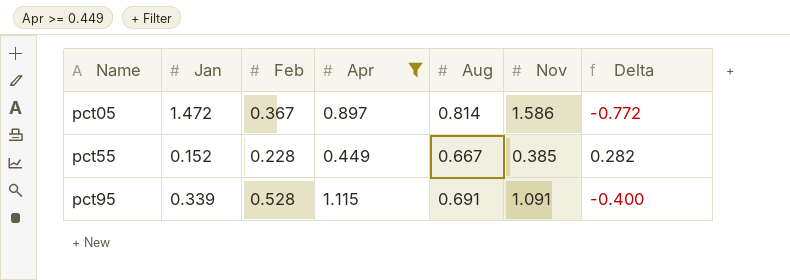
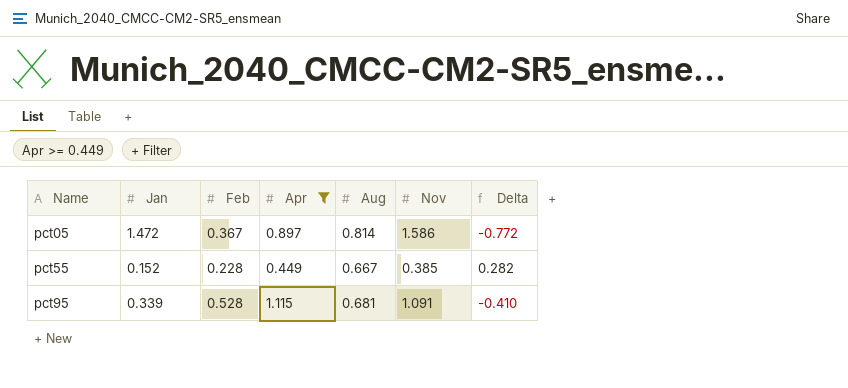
pct95 | Aug: 0.691 -> 0.681
pct95 | Delta: -0.400 -> -0.410

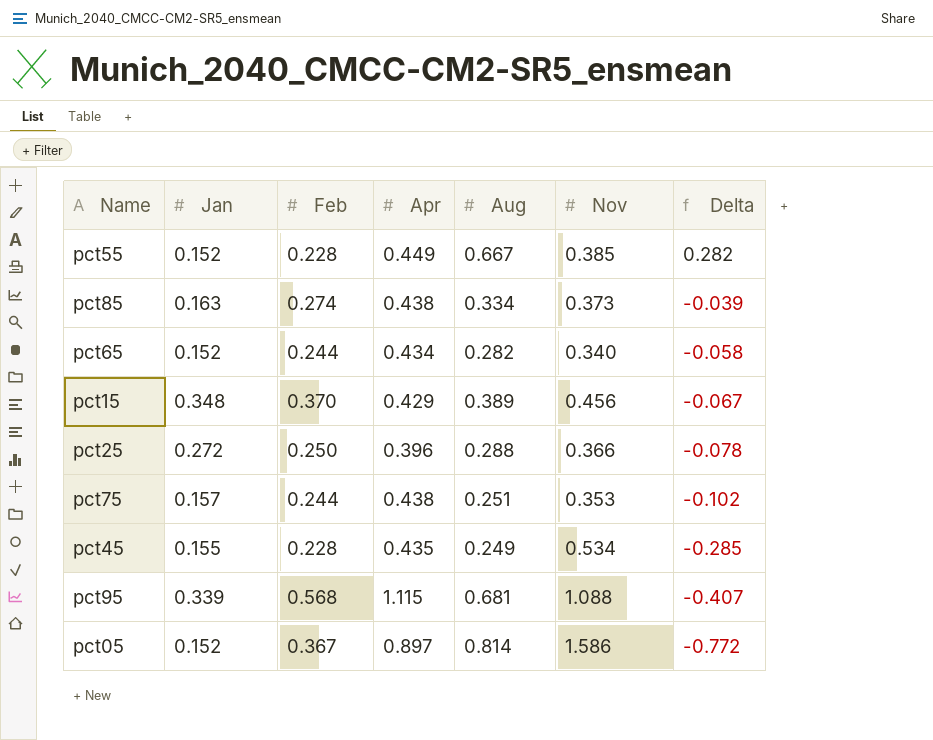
filter: Apr >= 0.449 -> none
row order: Name ascending -> Delta descending
pct95 | Feb: 0.528 -> 0.568
pct95 | Nov: 1.091 -> 1.088
pct95 | Delta: -0.410 -> -0.407
pct05 | Jan: 1.472 -> 0.152

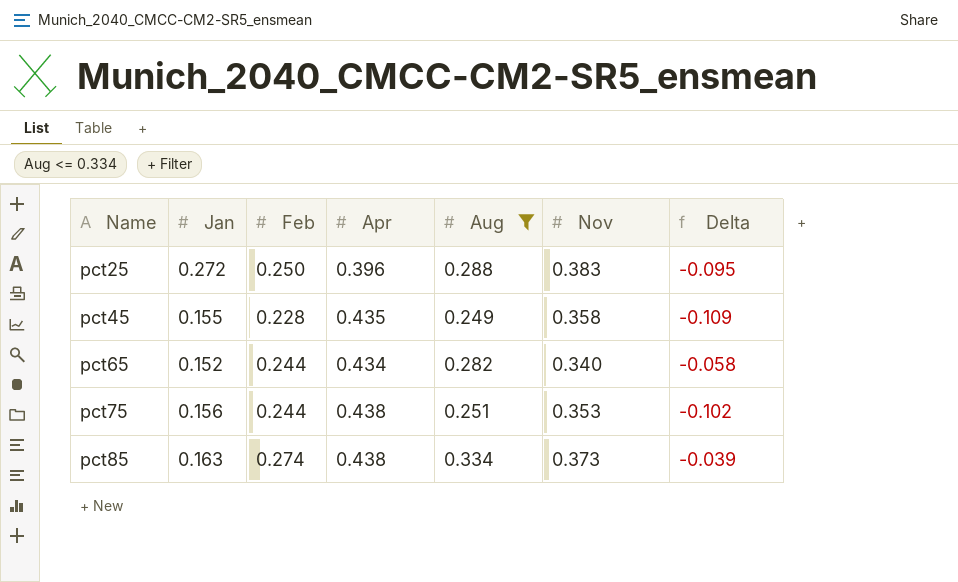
filter: none -> Aug <= 0.334
row order: Delta descending -> Name ascending
pct25 | Nov: 0.366 -> 0.383
pct25 | Delta: -0.078 -> -0.095
pct45 | Nov: 0.534 -> 0.358
pct45 | Delta: -0.285 -> -0.109
pct75 | Jan: 0.157 -> 0.156

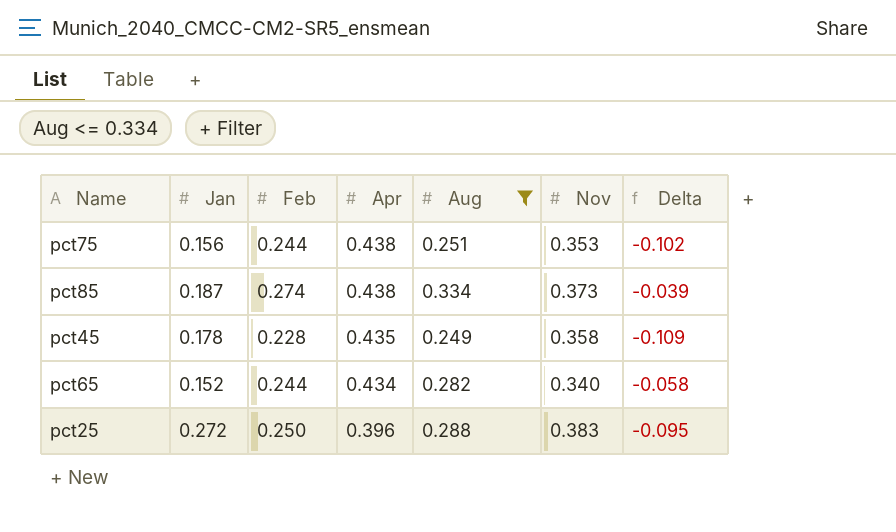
row order: Name ascending -> Apr descending
pct85 | Jan: 0.163 -> 0.187
pct45 | Jan: 0.155 -> 0.178

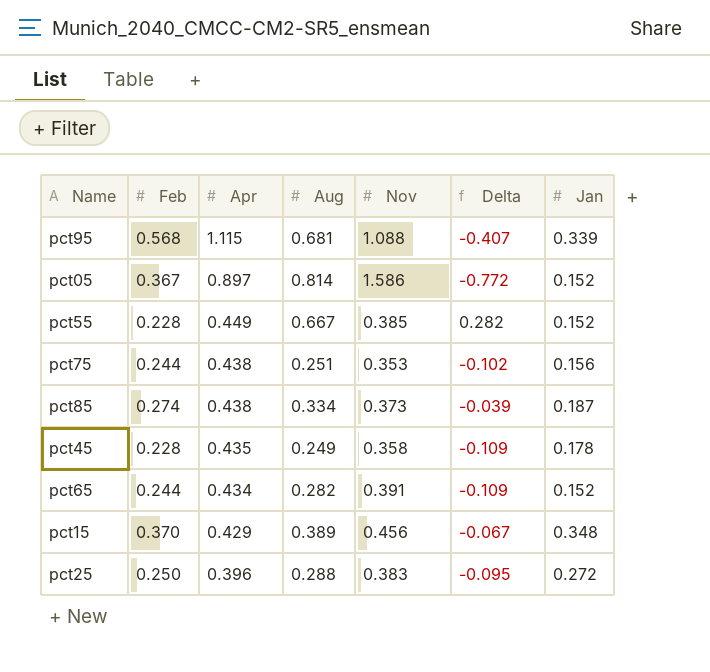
filter: Aug <= 0.334 -> none
column Jan | position: 2 -> 7
pct65 | Nov: 0.340 -> 0.391
pct65 | Delta: -0.058 -> -0.109

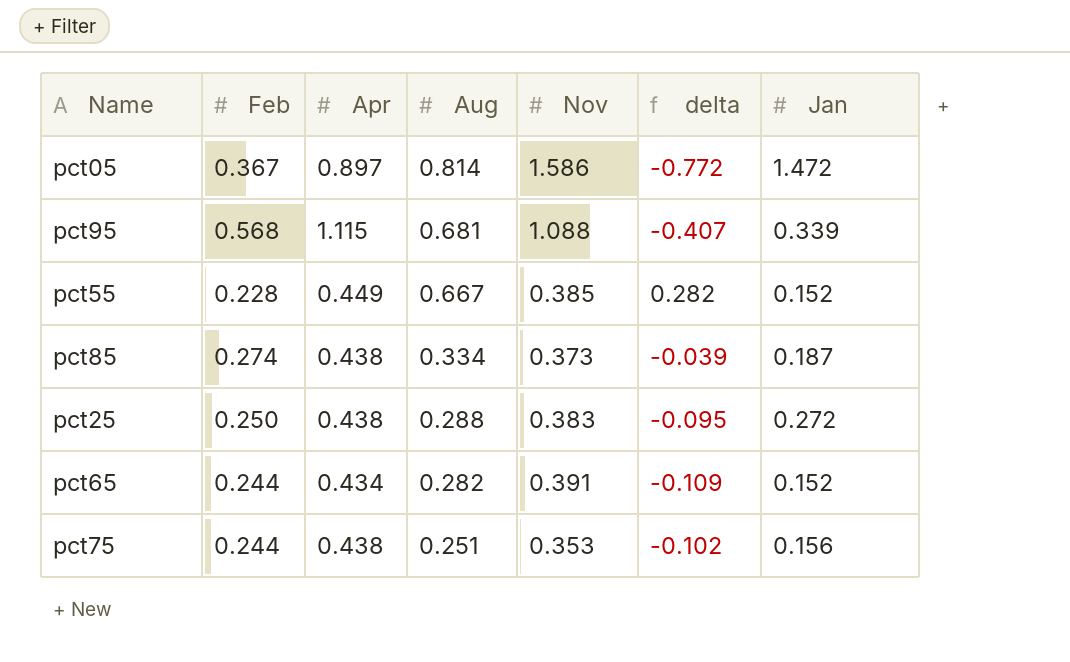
row order: Apr descending -> Aug descending
column name: Delta -> delta
row pct45: 0.228 | 0.435 | 0.249 | 0.358 | -0.109 | 0.178 -> none
row pct15: 0.370 | 0.429 | 0.389 | 0.456 | -0.067 | 0.348 -> none
pct05 | Jan: 0.152 -> 1.472
pct25 | Apr: 0.396 -> 0.438

